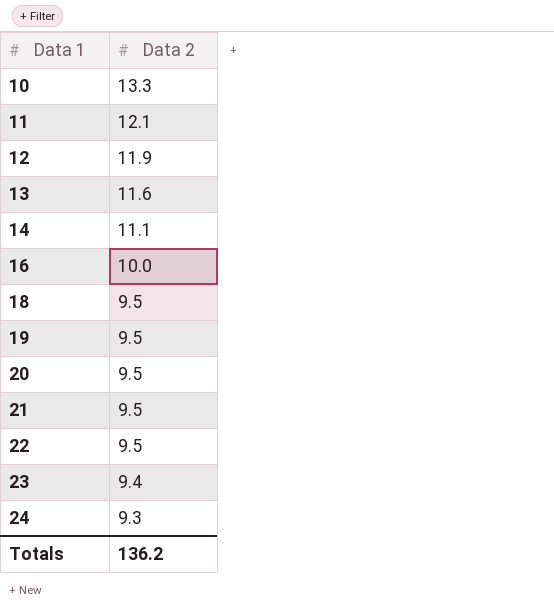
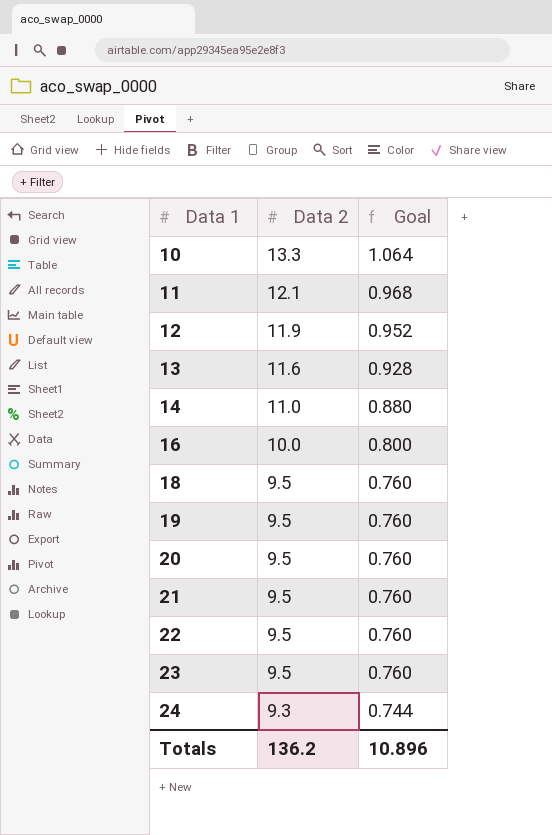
column Goal | formula: none -> [Data 2] * 0.08
14 | Data 2: 11.1 -> 11.0
23 | Data 2: 9.4 -> 9.5

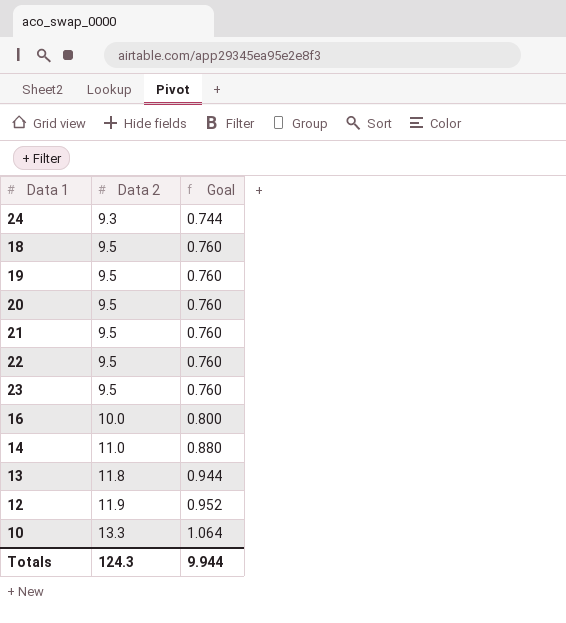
row order: Data 1 ascending -> Data 2 ascending
row 11: 12.1 | 0.968 -> none
13 | Data 2: 11.6 -> 11.8
13 | Goal: 0.928 -> 0.944
Totals | Data 2: 136.2 -> 124.3
Totals | Goal: 10.896 -> 9.944

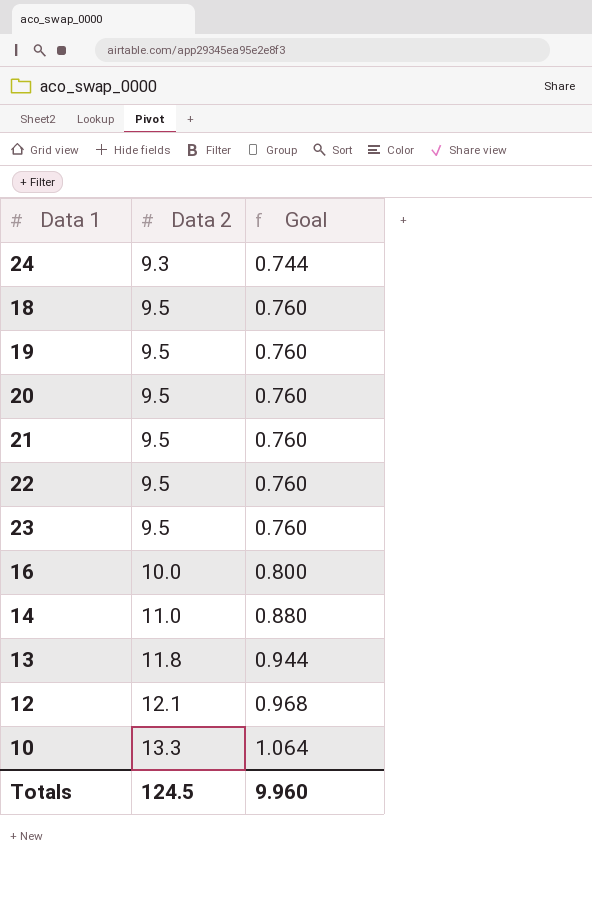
12 | Data 2: 11.9 -> 12.1
12 | Goal: 0.952 -> 0.968
Totals | Data 2: 124.3 -> 124.5
Totals | Goal: 9.944 -> 9.960

